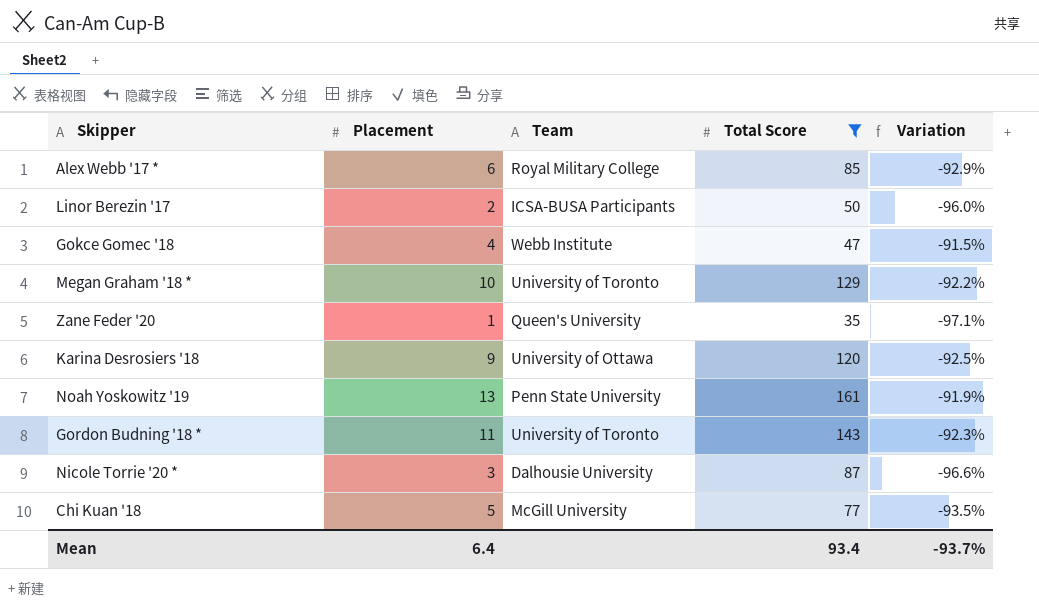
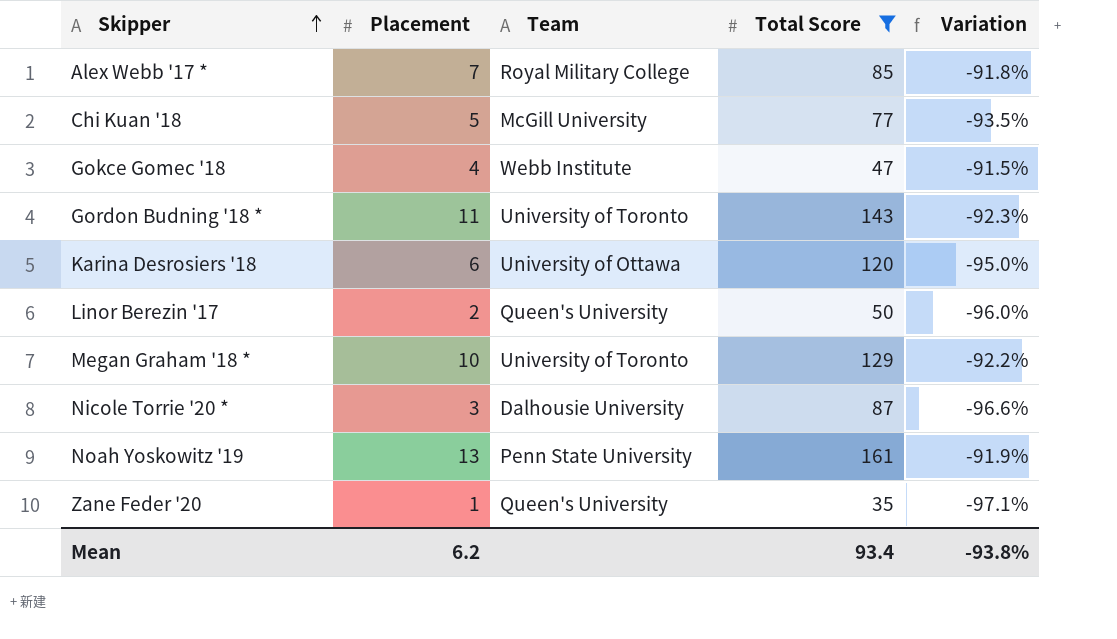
row order: none -> Skipper ascending
Alex Webb '17 * | Placement: 6 -> 7
Alex Webb '17 * | Variation: -92.9% -> -91.8%
Karina Desrosiers '18 | Placement: 9 -> 6
Karina Desrosiers '18 | Variation: -92.5% -> -95.0%
Linor Berezin '17 | Team: ICSA-BUSA Participants -> Queen's University
Mean | Placement: 6.4 -> 6.2
Mean | Variation: -93.7% -> -93.8%

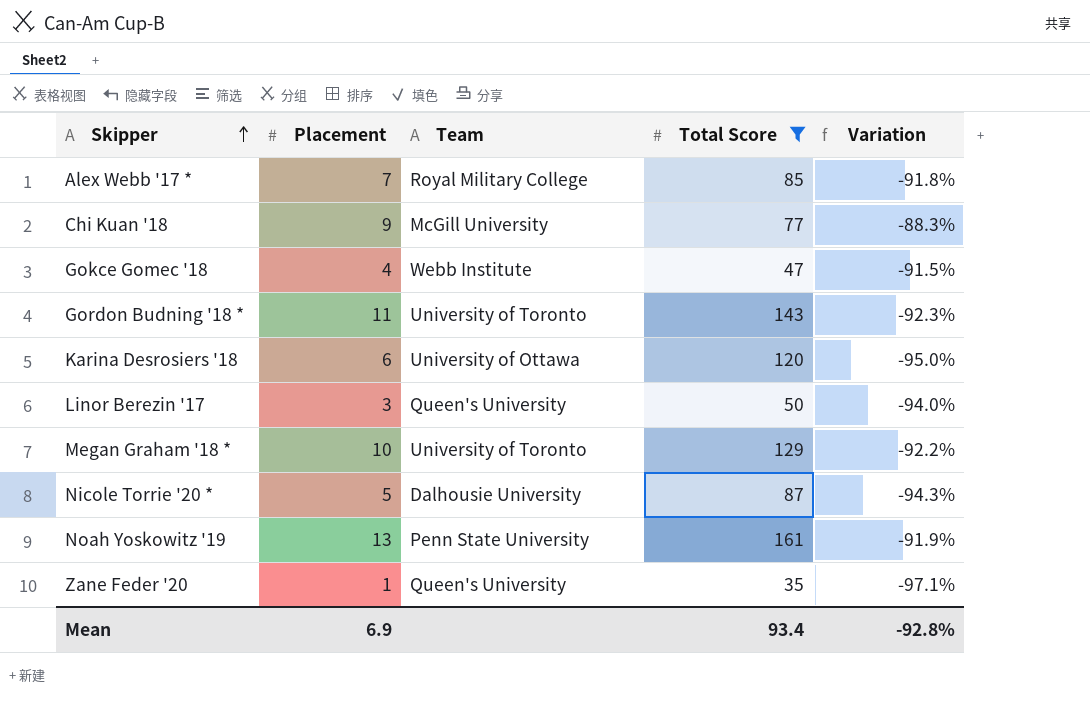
Chi Kuan '18 | Placement: 5 -> 9
Chi Kuan '18 | Variation: -93.5% -> -88.3%
Linor Berezin '17 | Placement: 2 -> 3
Linor Berezin '17 | Variation: -96.0% -> -94.0%
Nicole Torrie '20 * | Placement: 3 -> 5
Nicole Torrie '20 * | Variation: -96.6% -> -94.3%
Mean | Placement: 6.2 -> 6.9
Mean | Variation: -93.8% -> -92.8%

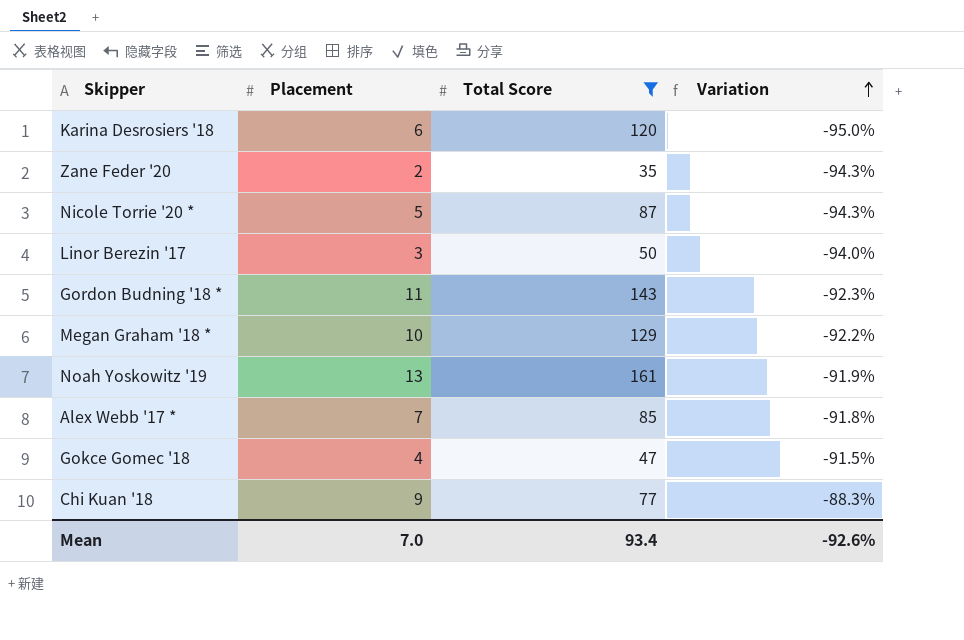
row order: Skipper ascending -> Variation ascending
column Team | position: 3 -> none
Zane Feder '20 | Placement: 1 -> 2
Zane Feder '20 | Variation: -97.1% -> -94.3%
Mean | Placement: 6.9 -> 7.0
Mean | Variation: -92.8% -> -92.6%

